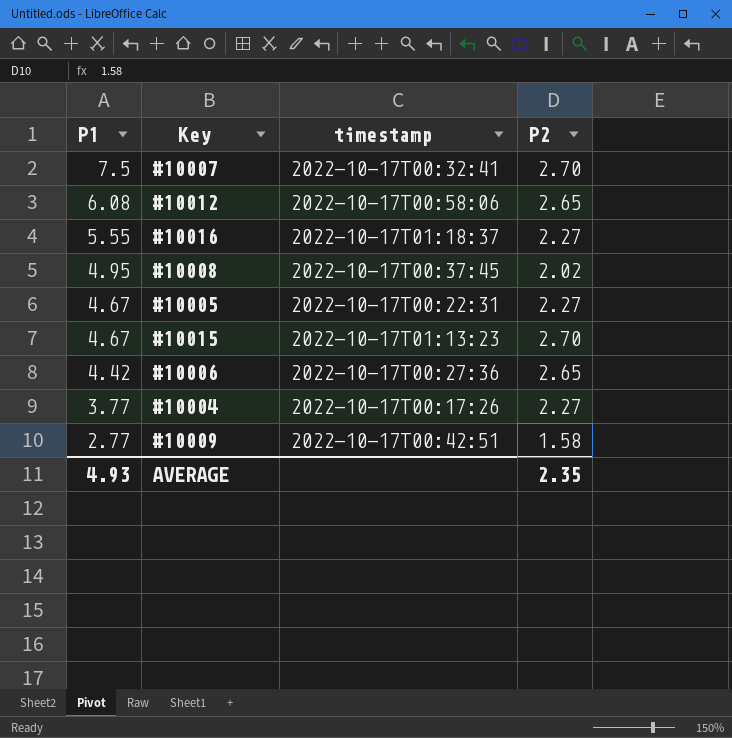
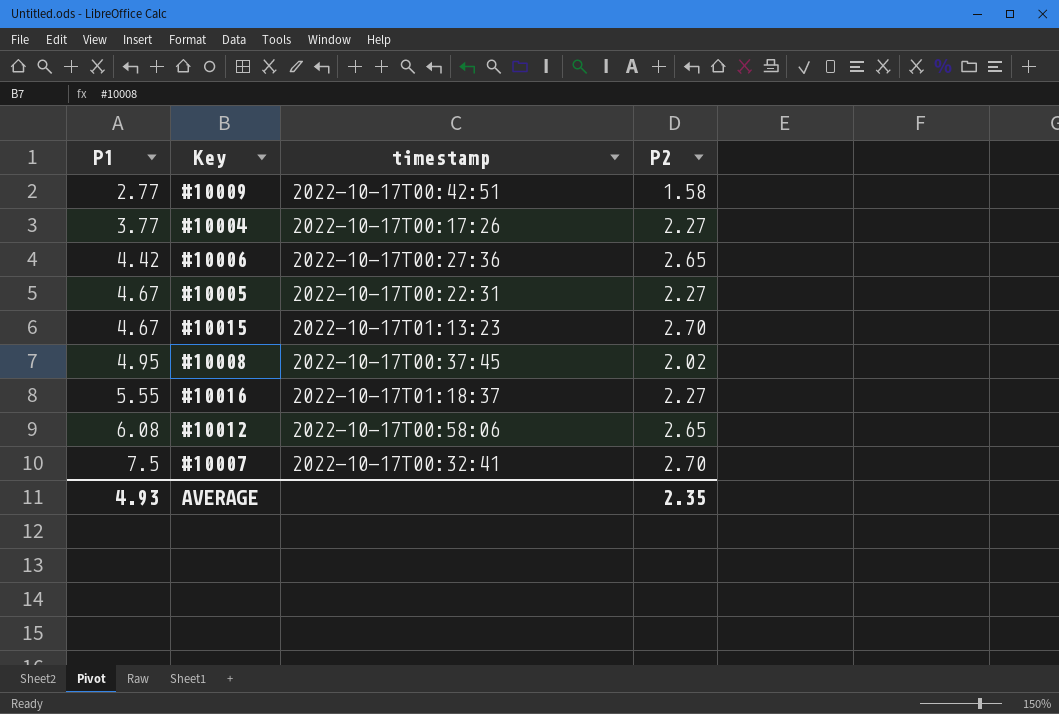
row order: P1 descending -> P1 ascending

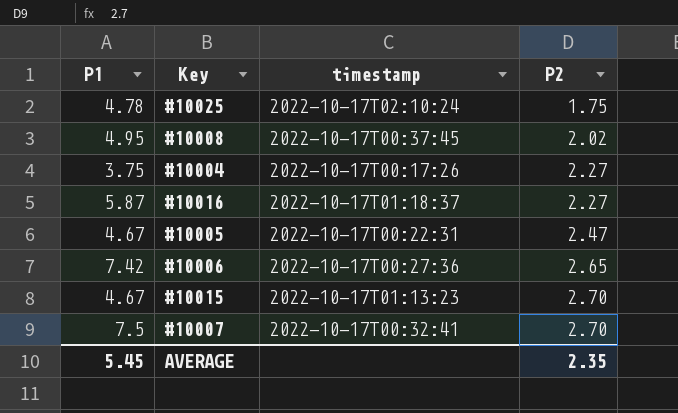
row order: P1 ascending -> P2 ascending
row #10009: 2.77 | 2022-10-17T00:42:51 | 1.58 -> none
row #10012: 6.08 | 2022-10-17T00:58:06 | 2.65 -> none
row #10025: none -> 4.78 | 2022-10-17T02:10:24 | 1.75
#10004 | P1: 3.77 -> 3.75
#10016 | P1: 5.55 -> 5.87
#10005 | P2: 2.27 -> 2.47
#10006 | P1: 4.42 -> 7.42
AVERAGE | P1: 4.93 -> 5.45

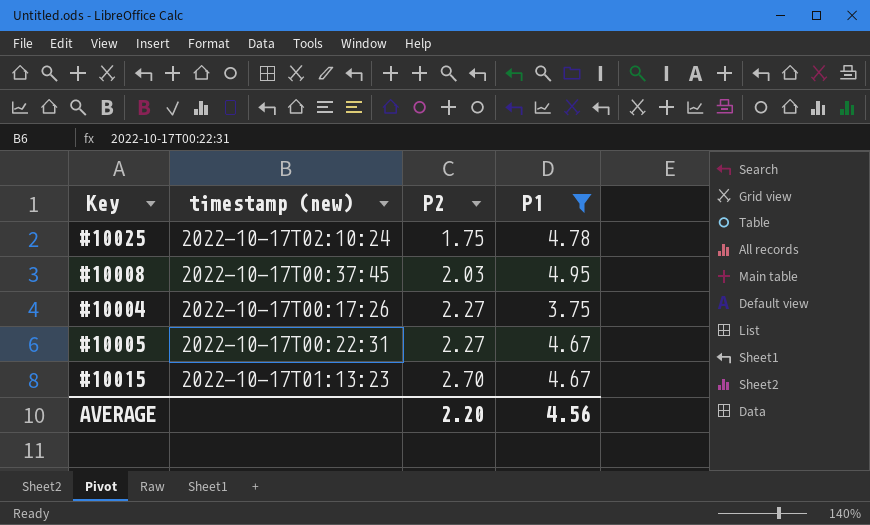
filter: none -> P1 <= 4.95
column name: timestamp -> timestamp (new)
column P1 | position: 1 -> 4
#10008 | P2: 2.02 -> 2.03
#10005 | P2: 2.47 -> 2.27
AVERAGE | P2: 2.35 -> 2.20
AVERAGE | P1: 5.45 -> 4.56

